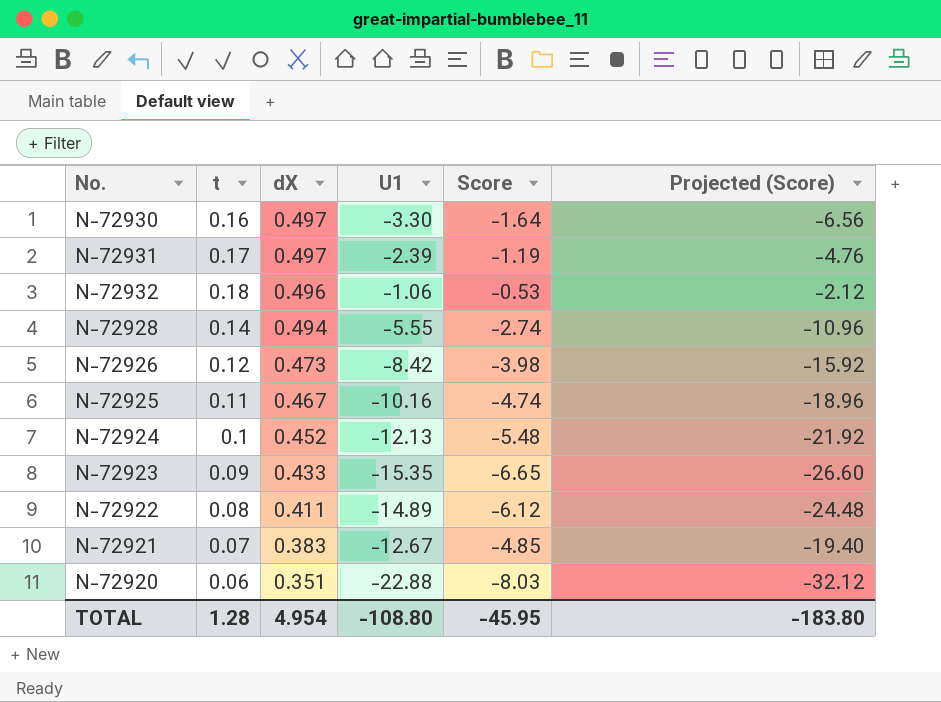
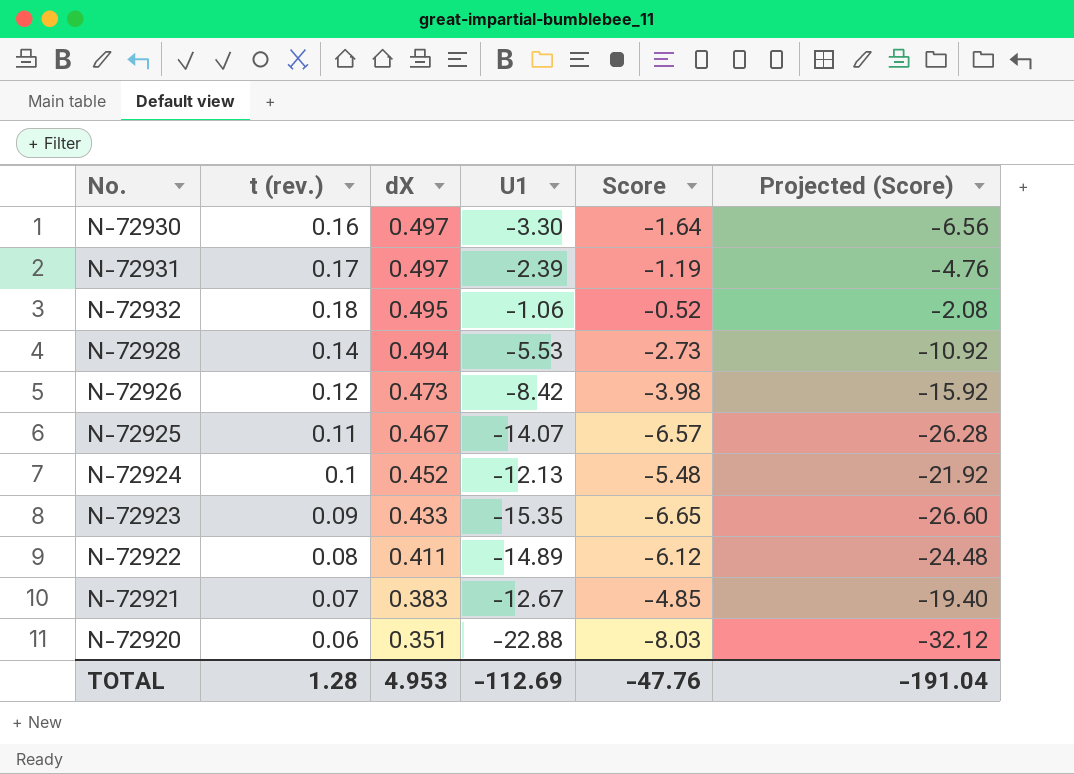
column name: t -> t (rev.)
N-72932 | dX: 0.496 -> 0.495
N-72932 | Score: -0.53 -> -0.52
N-72932 | Projected (Score): -2.12 -> -2.08
N-72928 | U1: -5.55 -> -5.53
N-72928 | Score: -2.74 -> -2.73
N-72928 | Projected (Score): -10.96 -> -10.92
N-72925 | U1: -10.16 -> -14.07
N-72925 | Score: -4.74 -> -6.57
N-72925 | Projected (Score): -18.96 -> -26.28
TOTAL | dX: 4.954 -> 4.953
TOTAL | U1: -108.80 -> -112.69
TOTAL | Score: -45.95 -> -47.76
TOTAL | Projected (Score): -183.80 -> -191.04

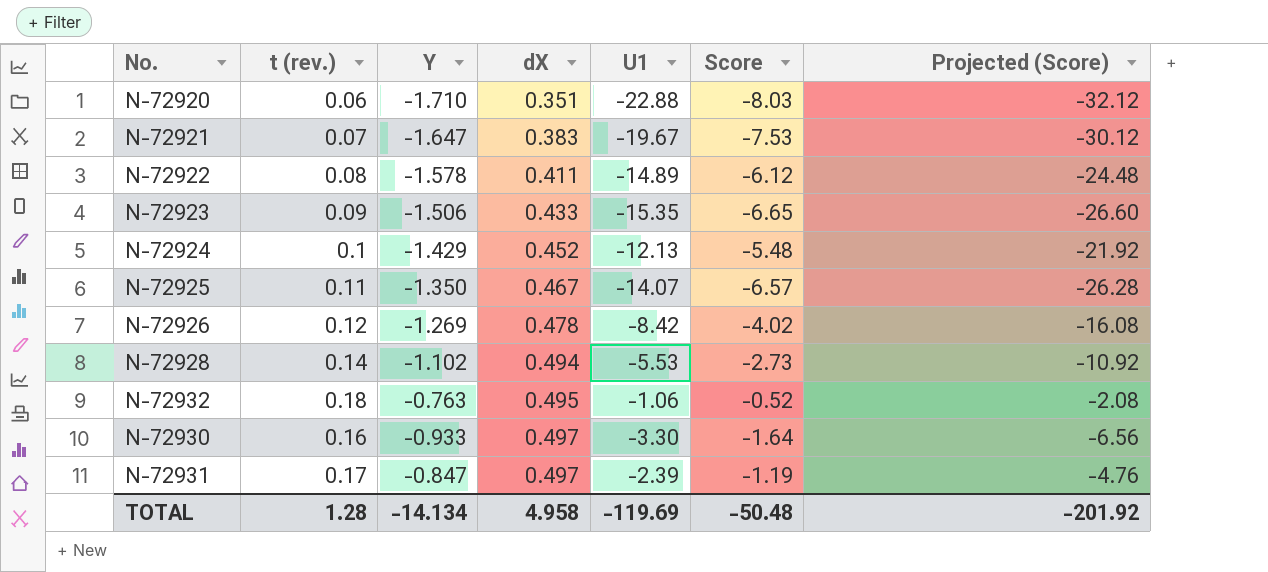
row order: dX descending -> dX ascending
column Y | position: none -> 3
N-72921 | U1: -12.67 -> -19.67
N-72921 | Score: -4.85 -> -7.53
N-72921 | Projected (Score): -19.40 -> -30.12
N-72926 | dX: 0.473 -> 0.478
N-72926 | Score: -3.98 -> -4.02
N-72926 | Projected (Score): -15.92 -> -16.08
TOTAL | dX: 4.953 -> 4.958
TOTAL | U1: -112.69 -> -119.69
TOTAL | Score: -47.76 -> -50.48
TOTAL | Projected (Score): -191.04 -> -201.92

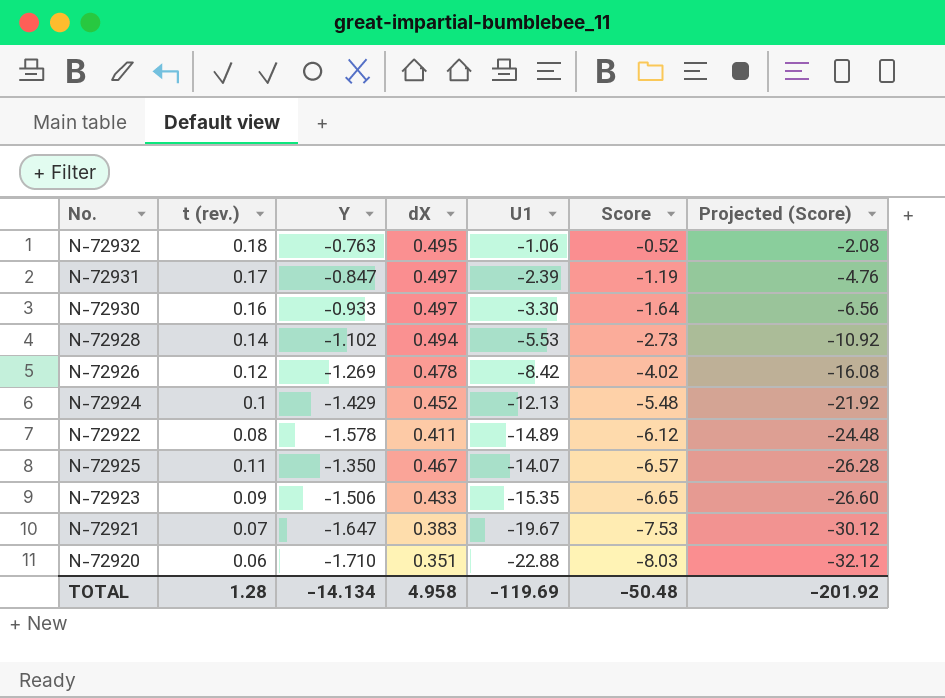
row order: dX ascending -> Score descending

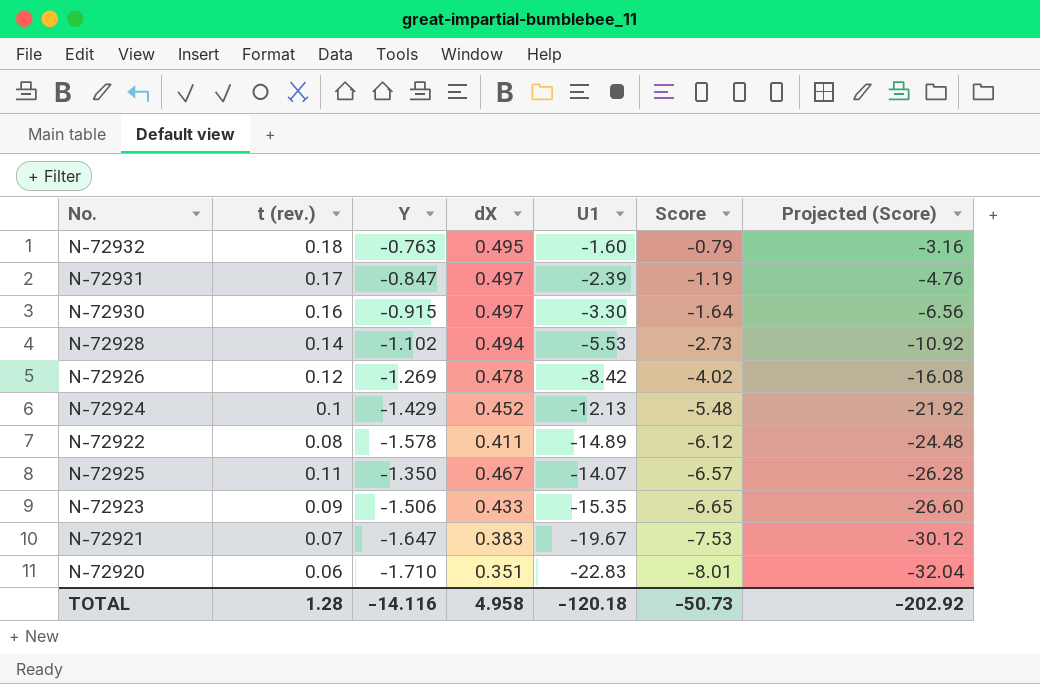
N-72932 | U1: -1.06 -> -1.60
N-72932 | Score: -0.52 -> -0.79
N-72932 | Projected (Score): -2.08 -> -3.16
N-72930 | Y: -0.933 -> -0.915
N-72920 | U1: -22.88 -> -22.83
N-72920 | Score: -8.03 -> -8.01
N-72920 | Projected (Score): -32.12 -> -32.04
TOTAL | Y: -14.134 -> -14.116
TOTAL | U1: -119.69 -> -120.18
TOTAL | Score: -50.48 -> -50.73
TOTAL | Projected (Score): -201.92 -> -202.92

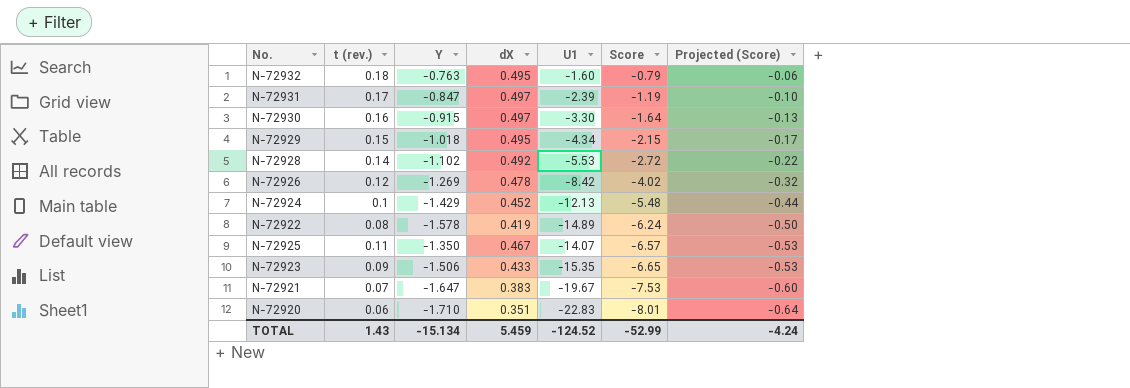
column Projected (Score) | formula: [Score] * 4 -> [Score] * 0.08
row N-72929: none -> 0.15 | -1.018 | 0.495 | -4.34 | -2.15 | -0.17
N-72928 | dX: 0.494 -> 0.492
N-72928 | Score: -2.73 -> -2.72
N-72922 | dX: 0.411 -> 0.419
N-72922 | Score: -6.12 -> -6.24
TOTAL | t (rev.): 1.28 -> 1.43
TOTAL | Y: -14.116 -> -15.134
TOTAL | dX: 4.958 -> 5.459
TOTAL | U1: -120.18 -> -124.52
TOTAL | Score: -50.73 -> -52.99
TOTAL | Projected (Score): -202.92 -> -4.24

